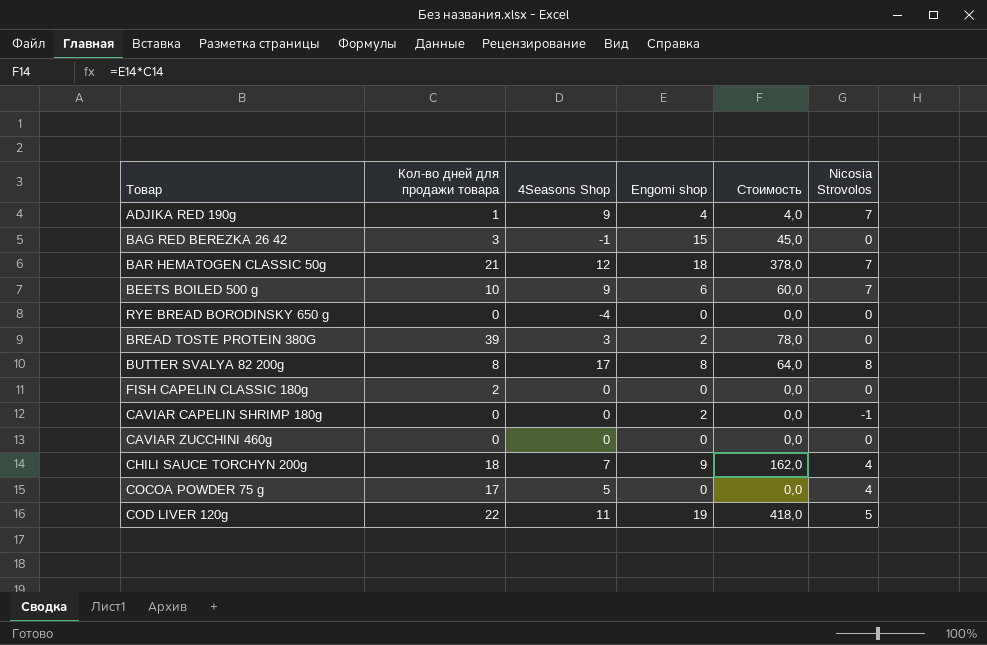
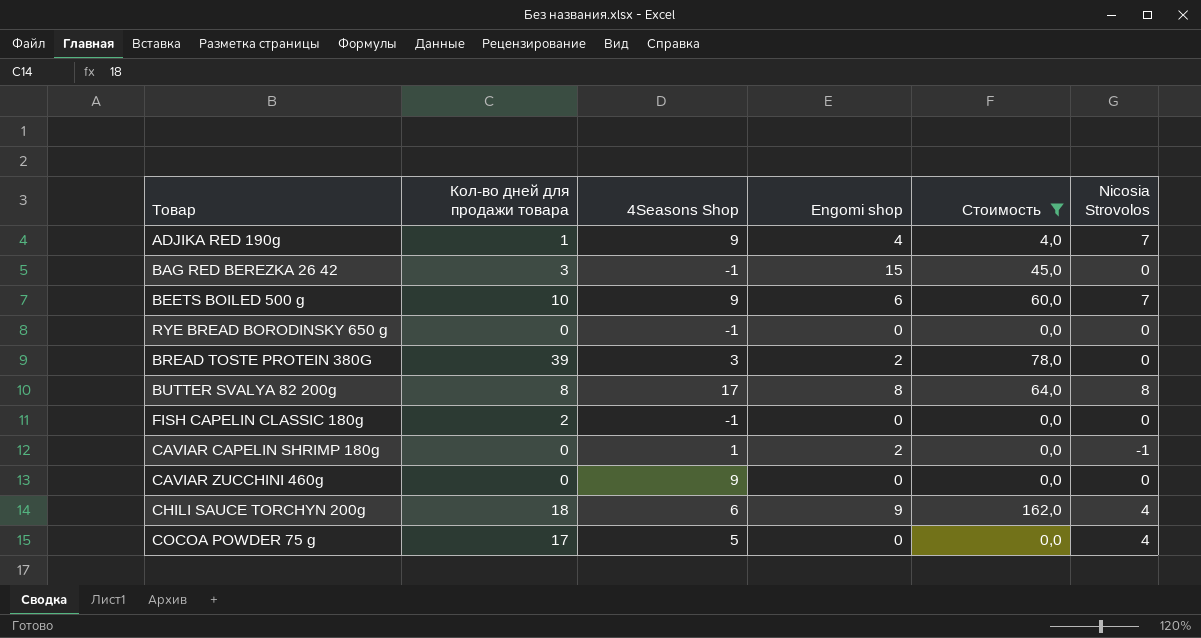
filter: none -> Стоимость <= 162,0
RYE BREAD BORODINSKY 650 g | 4Seasons Shop: -4 -> -1
FISH CAPELIN CLASSIC 180g | 4Seasons Shop: 0 -> -1
CAVIAR CAPELIN SHRIMP 180g | 4Seasons Shop: 0 -> 1
CAVIAR ZUCCHINI 460g | 4Seasons Shop: 0 -> 9
CHILI SAUCE TORCHYN 200g | 4Seasons Shop: 7 -> 6

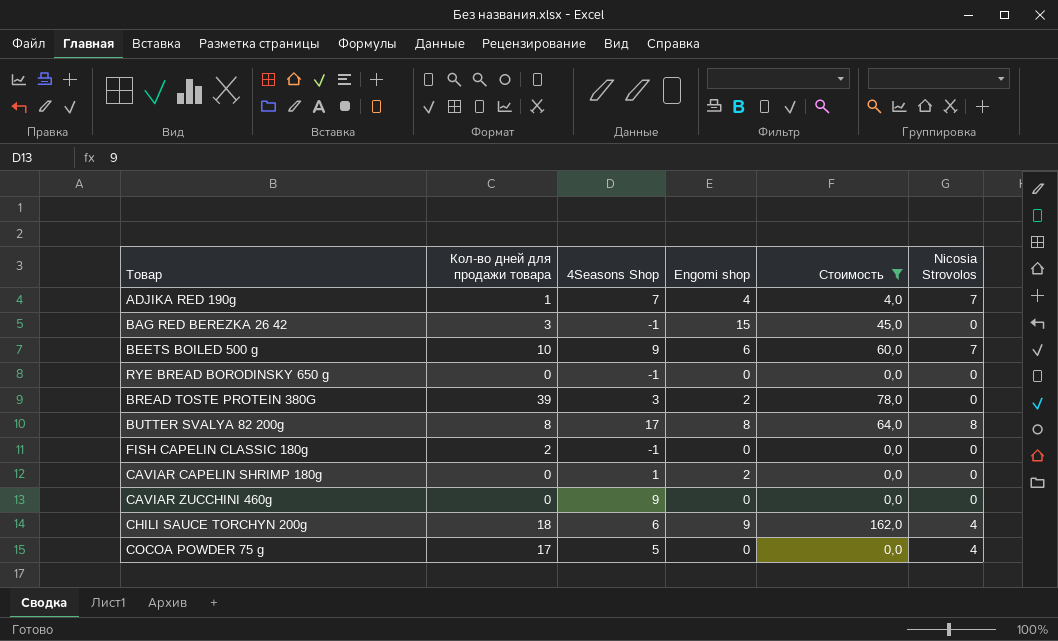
ADJIKA RED 190g | 4Seasons Shop: 9 -> 7
CAVIAR CAPELIN SHRIMP 180g | Nicosia Strovolos: -1 -> 0

